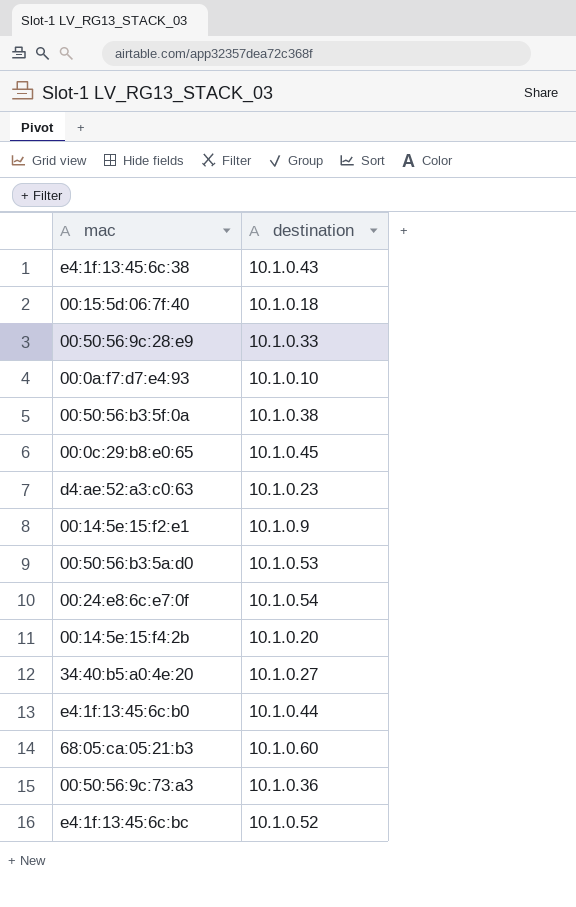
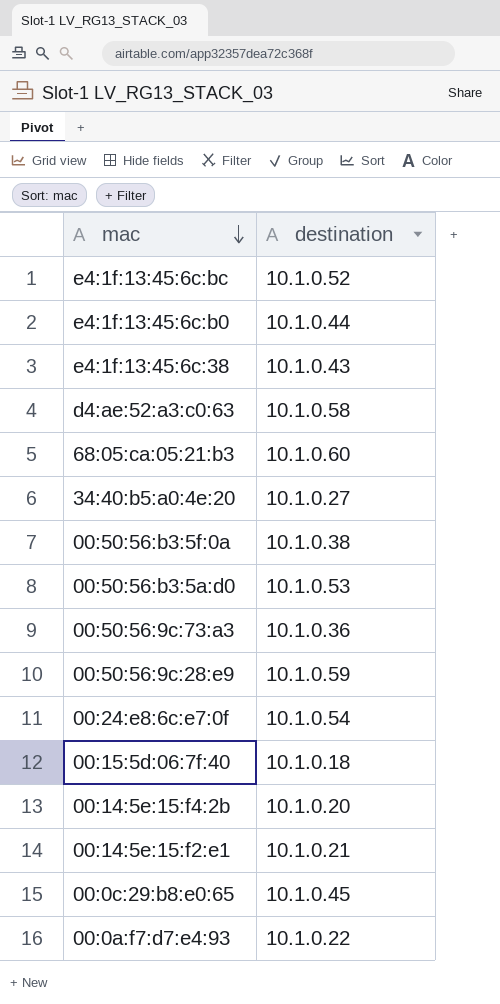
row order: none -> mac descending
d4:ae:52:a3:c0:63 | destination: 10.1.0.23 -> 10.1.0.58
00:50:56:9c:28:e9 | destination: 10.1.0.33 -> 10.1.0.59
00:14:5e:15:f2:e1 | destination: 10.1.0.9 -> 10.1.0.21
00:0a:f7:d7:e4:93 | destination: 10.1.0.10 -> 10.1.0.22

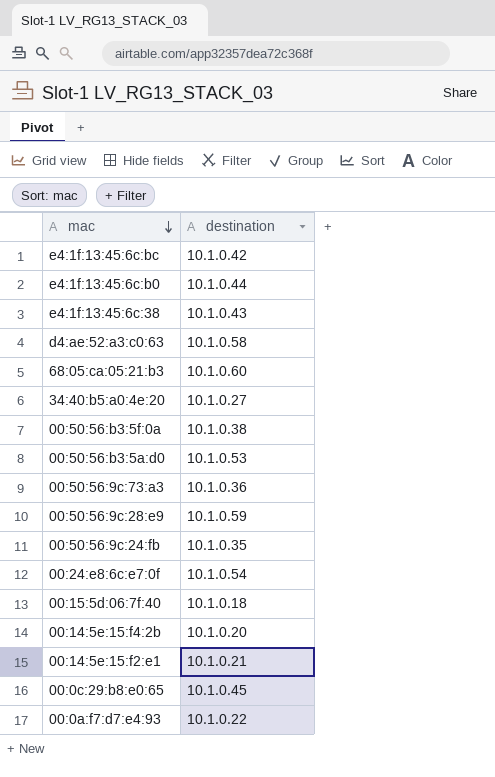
e4:1f:13:45:6c:bc | destination: 10.1.0.52 -> 10.1.0.42
row 00:50:56:9c:24:fb: none -> 10.1.0.35

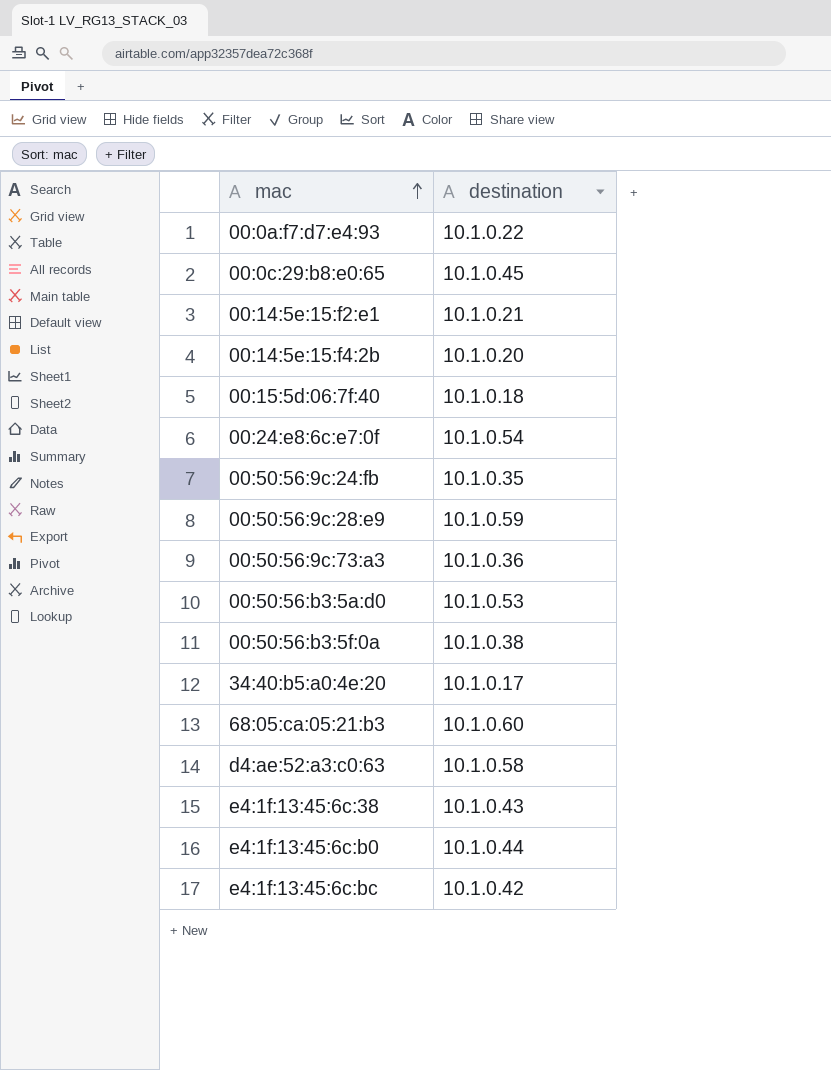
row order: mac descending -> mac ascending
34:40:b5:a0:4e:20 | destination: 10.1.0.27 -> 10.1.0.17

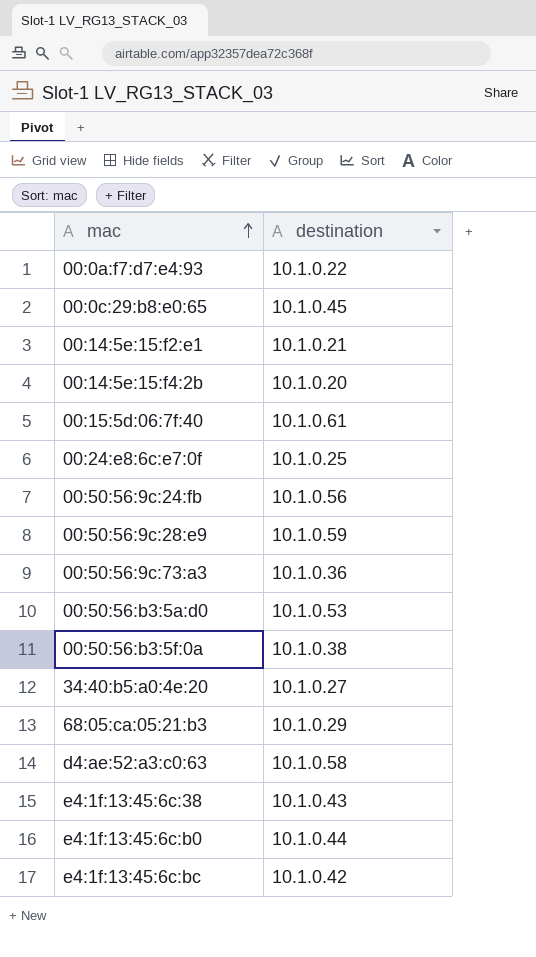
00:15:5d:06:7f:40 | destination: 10.1.0.18 -> 10.1.0.61
00:24:e8:6c:e7:0f | destination: 10.1.0.54 -> 10.1.0.25
00:50:56:9c:24:fb | destination: 10.1.0.35 -> 10.1.0.56
34:40:b5:a0:4e:20 | destination: 10.1.0.17 -> 10.1.0.27
68:05:ca:05:21:b3 | destination: 10.1.0.60 -> 10.1.0.29

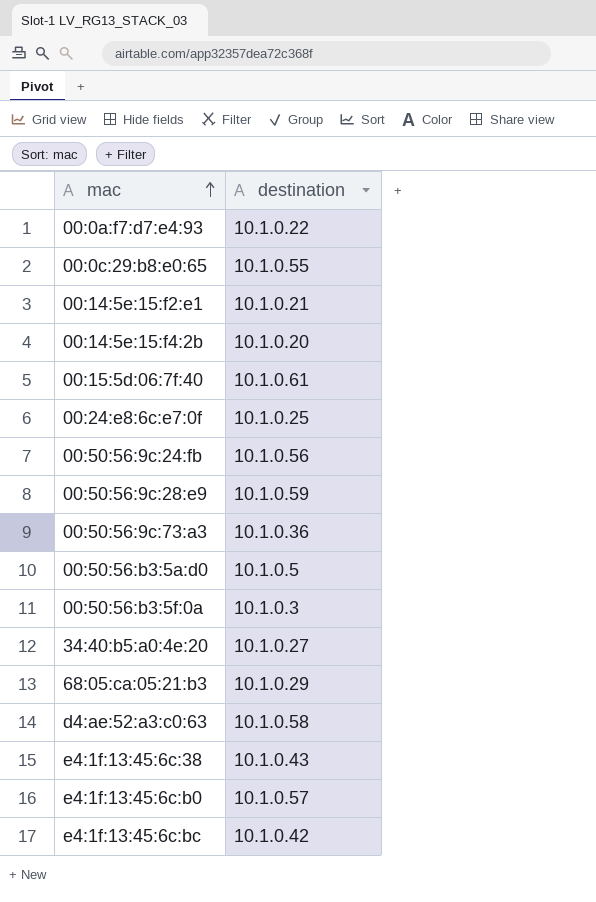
00:0c:29:b8:e0:65 | destination: 10.1.0.45 -> 10.1.0.55
00:50:56:b3:5a:d0 | destination: 10.1.0.53 -> 10.1.0.5
00:50:56:b3:5f:0a | destination: 10.1.0.38 -> 10.1.0.3
e4:1f:13:45:6c:b0 | destination: 10.1.0.44 -> 10.1.0.57

